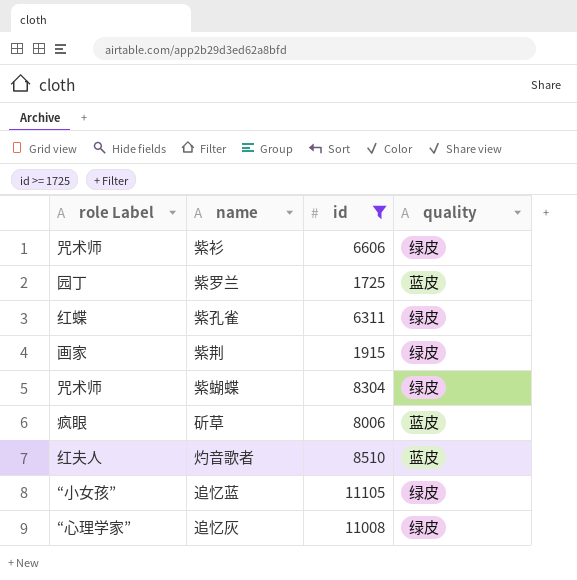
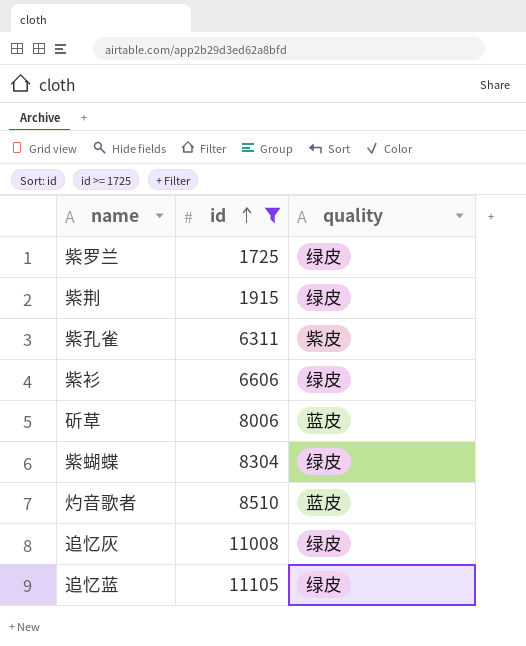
row order: none -> id ascending
column role Label | position: 1 -> none
紫罗兰 | quality: 蓝皮 -> 绿皮
紫孔雀 | quality: 绿皮 -> 紫皮

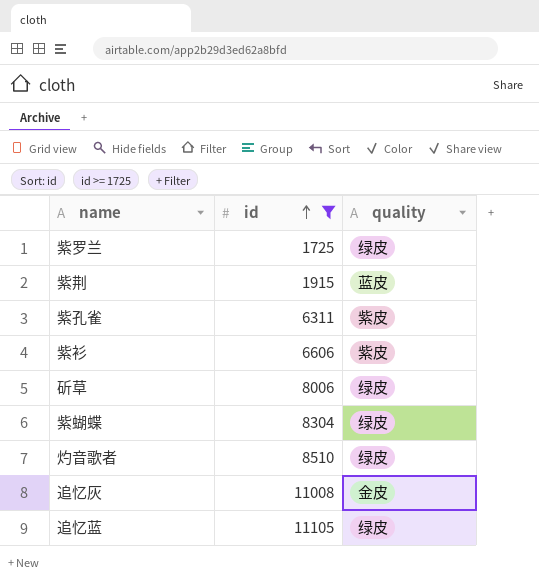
紫荆 | quality: 绿皮 -> 蓝皮
紫衫 | quality: 绿皮 -> 紫皮
斫草 | quality: 蓝皮 -> 绿皮
灼音歌者 | quality: 蓝皮 -> 绿皮
追忆灰 | quality: 绿皮 -> 金皮

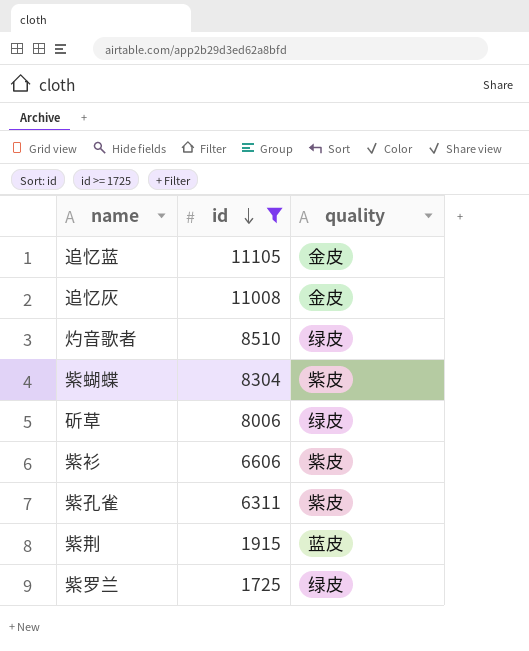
row order: id ascending -> id descending
追忆蓝 | quality: 绿皮 -> 金皮
紫蝴蝶 | quality: 绿皮 -> 紫皮

